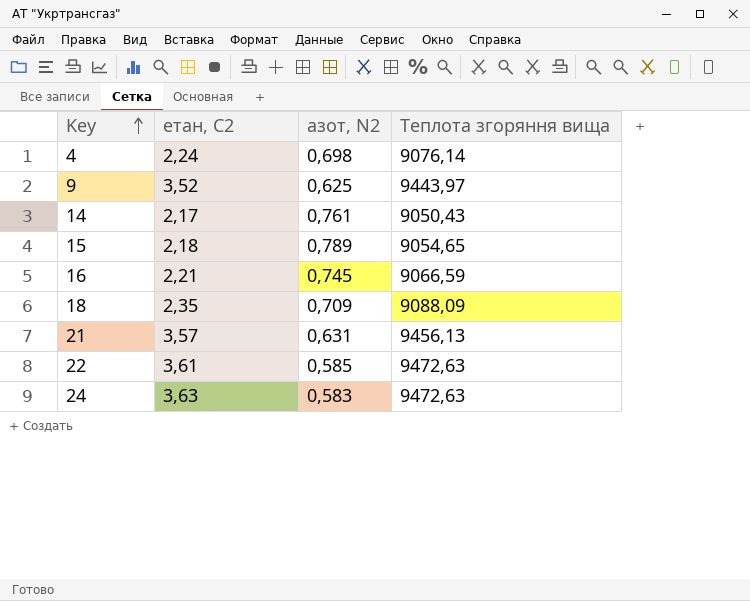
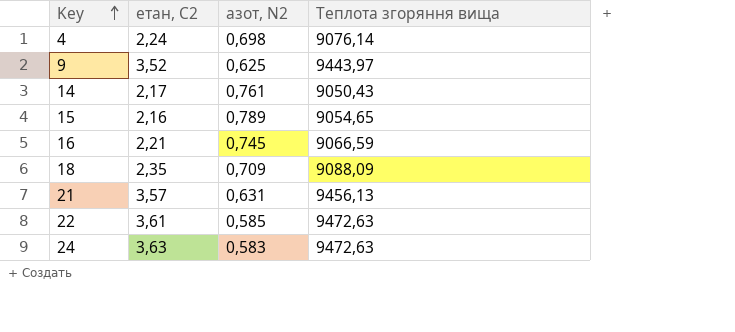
15 | етан, С2: 2,18 -> 2,16

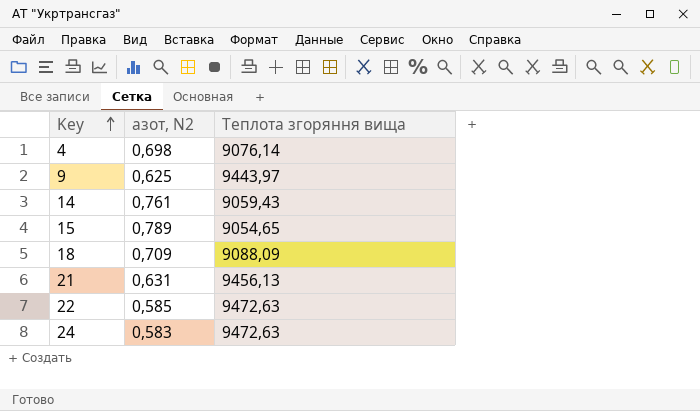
column етан, С2 | position: 2 -> none
row 16: 2,21 | 0,745 | 9066,59 -> none
14 | Теплота згоряння вища: 9050,43 -> 9059,43

